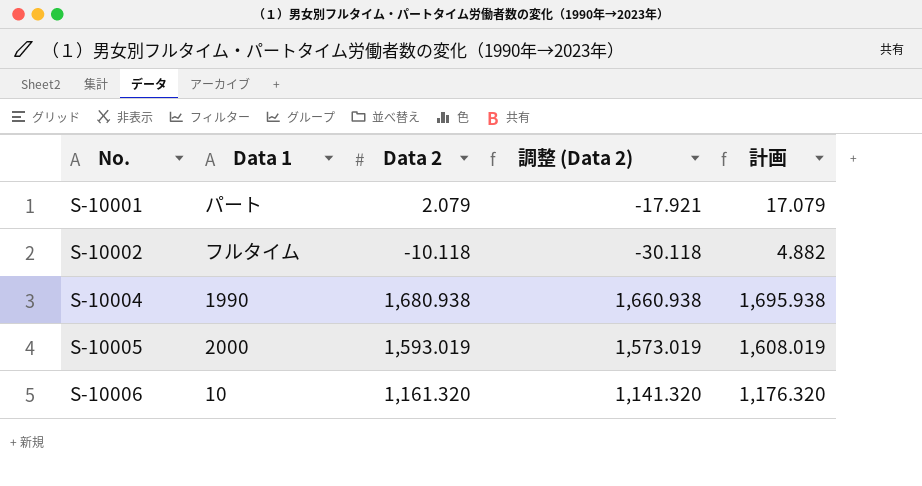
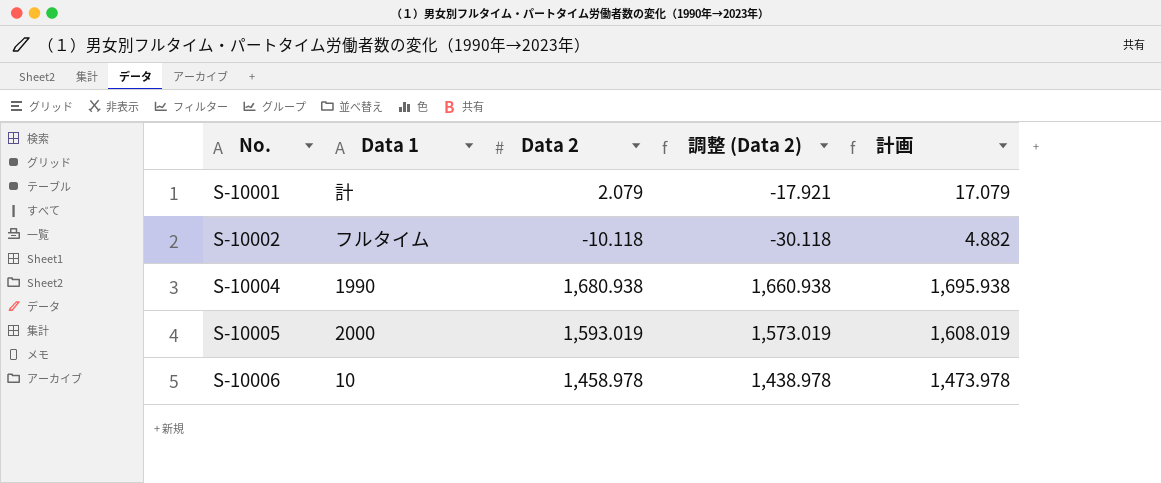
S-10001 | Data 1: パート -> 計
S-10006 | Data 2: 1,161.320 -> 1,458.978
S-10006 | 調整 (Data 2): 1,141.320 -> 1,438.978
S-10006 | 計画: 1,176.320 -> 1,473.978

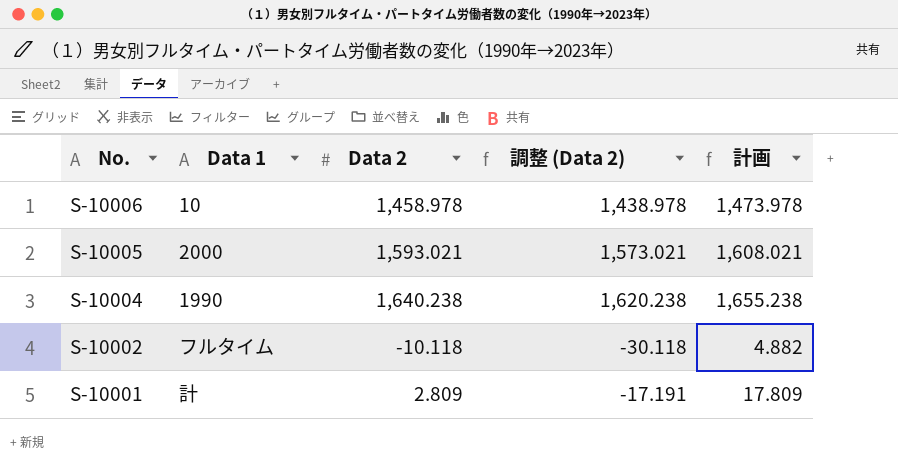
row order: No. ascending -> No. descending
S-10005 | Data 2: 1,593.019 -> 1,593.021
S-10005 | 調整 (Data 2): 1,573.019 -> 1,573.021
S-10005 | 計画: 1,608.019 -> 1,608.021
S-10004 | Data 2: 1,680.938 -> 1,640.238
S-10004 | 調整 (Data 2): 1,660.938 -> 1,620.238
S-10004 | 計画: 1,695.938 -> 1,655.238
S-10001 | Data 2: 2.079 -> 2.809
S-10001 | 調整 (Data 2): -17.921 -> -17.191
S-10001 | 計画: 17.079 -> 17.809

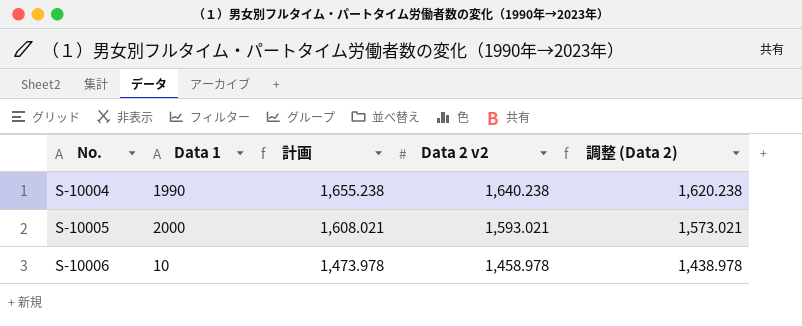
row order: No. descending -> No. ascending
column 計画 | position: 5 -> 3
column name: Data 2 -> Data 2 v2
row S-10002: フルタイム | -10.118 | -30.118 | 4.882 -> none
row S-10001: 計 | 2.809 | -17.191 | 17.809 -> none

